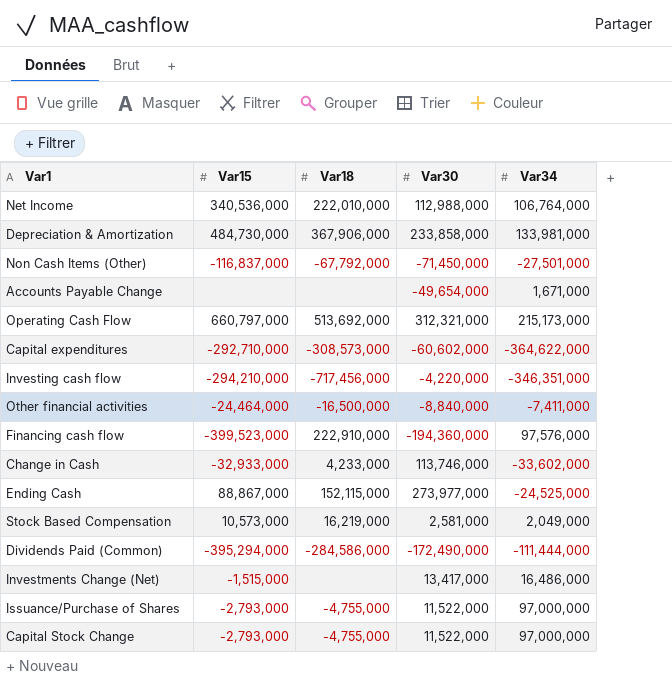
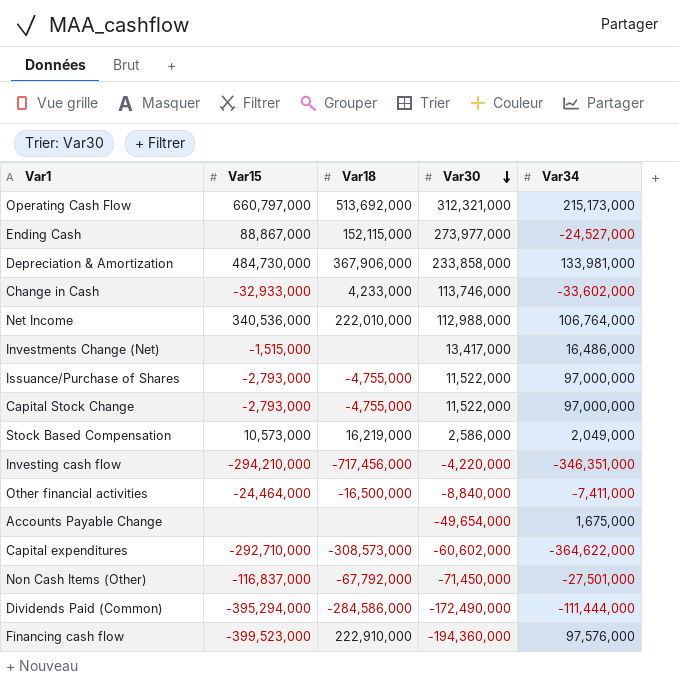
row order: none -> Var30 descending
Ending Cash | Var34: -24,525,000 -> -24,527,000
Stock Based Compensation | Var30: 2,581,000 -> 2,586,000
Accounts Payable Change | Var34: 1,671,000 -> 1,675,000

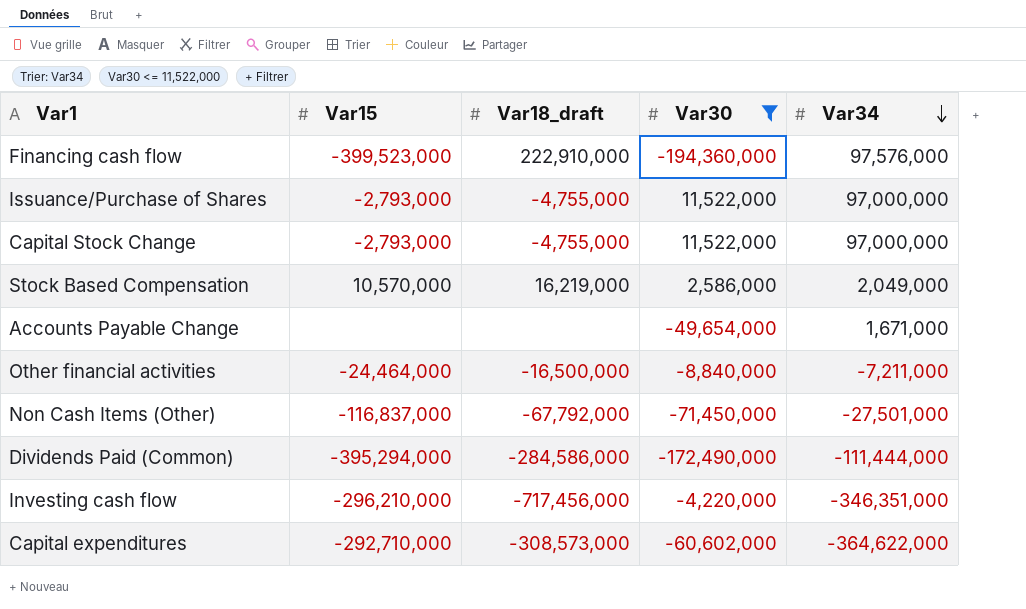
filter: none -> Var30 <= 11,522,000
row order: Var30 descending -> Var34 descending
column name: Var18 -> Var18_draft
Stock Based Compensation | Var15: 10,573,000 -> 10,570,000
Accounts Payable Change | Var34: 1,675,000 -> 1,671,000
Other financial activities | Var34: -7,411,000 -> -7,211,000
Investing cash flow | Var15: -294,210,000 -> -296,210,000

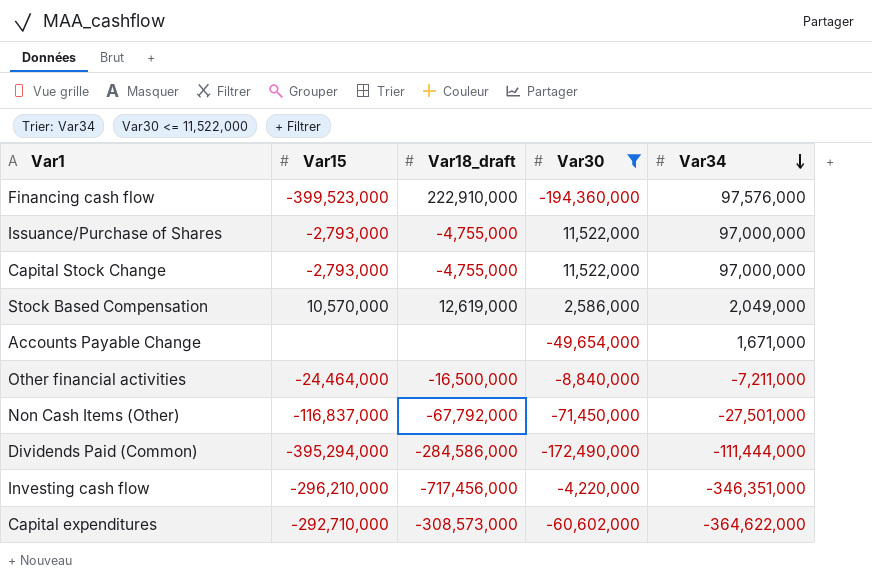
Stock Based Compensation | Var18_draft: 16,219,000 -> 12,619,000

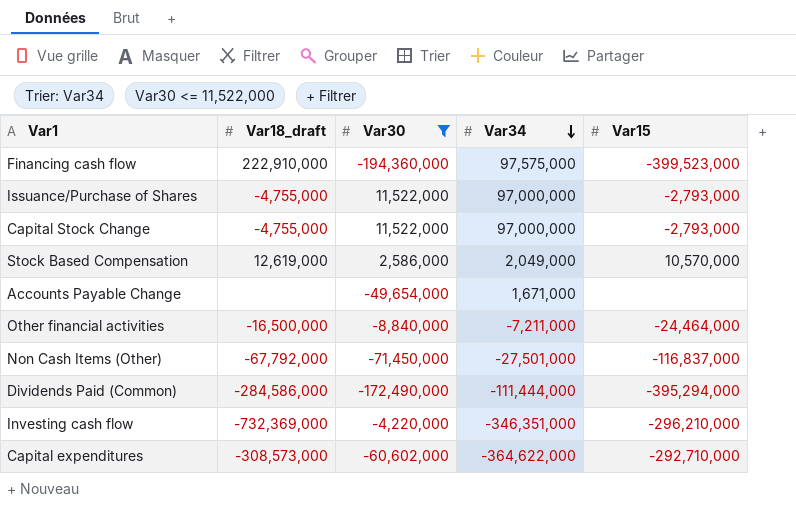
column Var15 | position: 2 -> 5
Financing cash flow | Var34: 97,576,000 -> 97,575,000
Investing cash flow | Var18_draft: -717,456,000 -> -732,369,000

